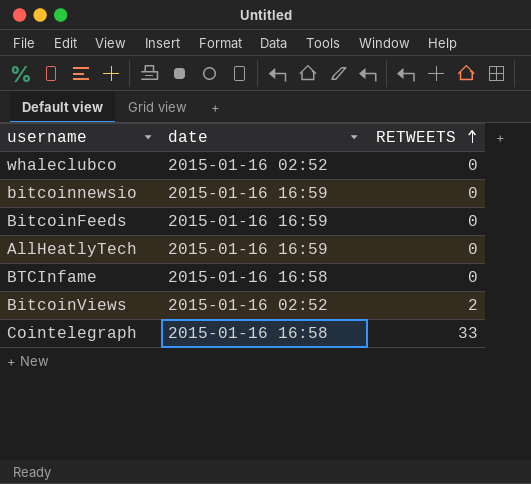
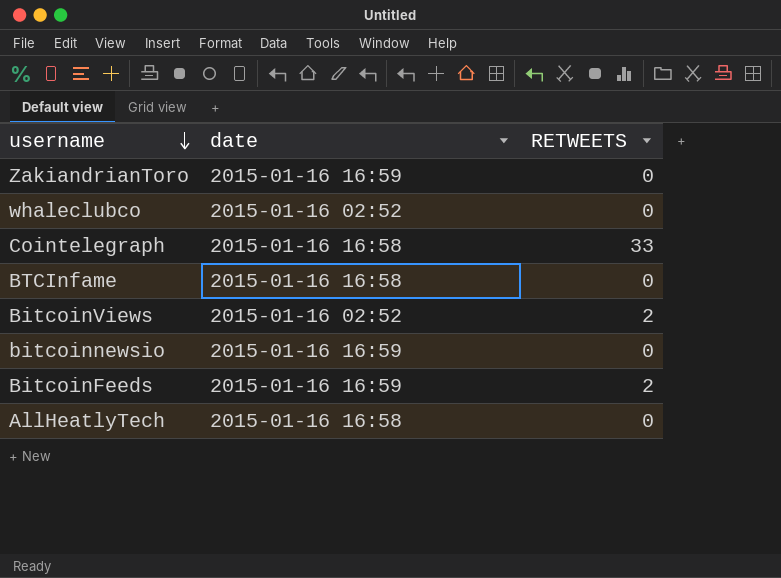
row order: RETWEETS ascending -> username descending
row ZakiandrianToro: none -> 2015-01-16 16:59 | 0
BitcoinFeeds | RETWEETS: 0 -> 2
AllHeatlyTech | date: 2015-01-16 16:59 -> 2015-01-16 16:58

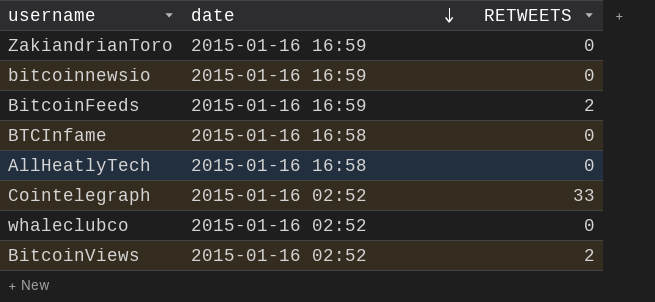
row order: username descending -> date descending
Cointelegraph | date: 2015-01-16 16:58 -> 2015-01-16 02:52

